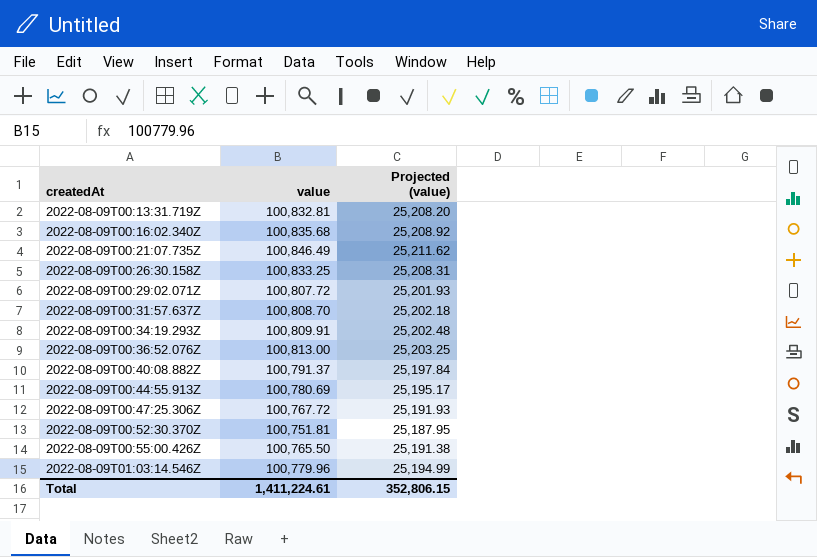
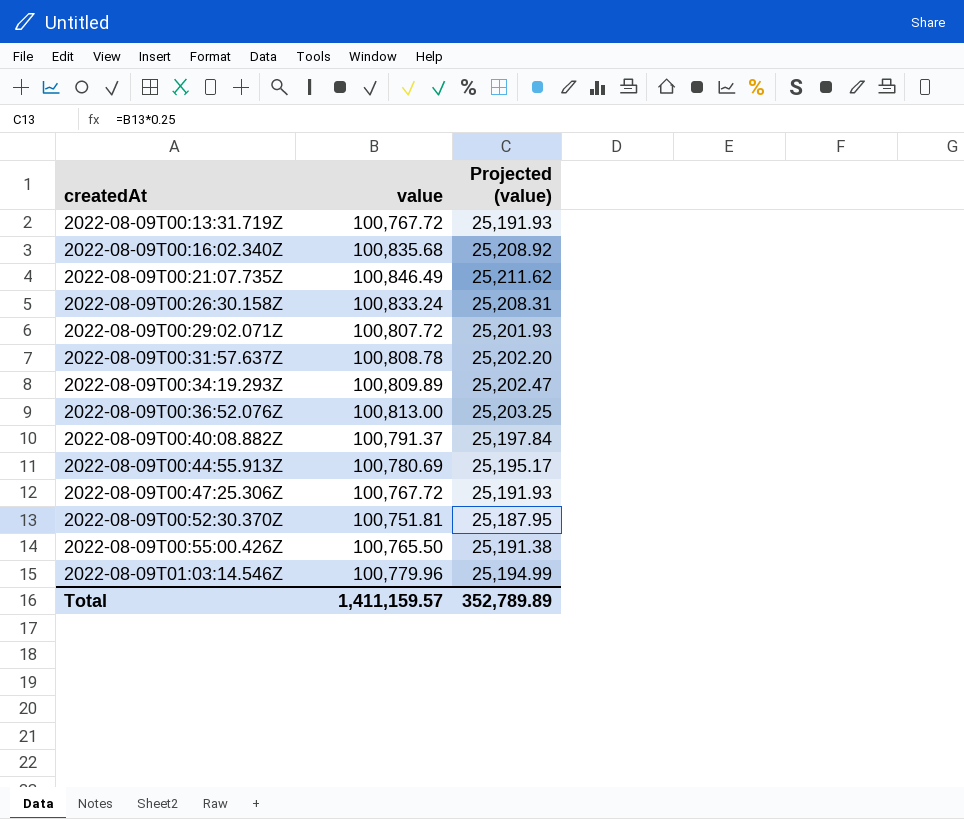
2022-08-09T00:13:31.719Z | value: 100,832.81 -> 100,767.72
2022-08-09T00:13:31.719Z | Projected (value): 25,208.20 -> 25,191.93
2022-08-09T00:26:30.158Z | value: 100,833.25 -> 100,833.24
2022-08-09T00:31:57.637Z | value: 100,808.70 -> 100,808.78
2022-08-09T00:31:57.637Z | Projected (value): 25,202.18 -> 25,202.20
2022-08-09T00:34:19.293Z | value: 100,809.91 -> 100,809.89
2022-08-09T00:34:19.293Z | Projected (value): 25,202.48 -> 25,202.47
Total | value: 1,411,224.61 -> 1,411,159.57
Total | Projected (value): 352,806.15 -> 352,789.89

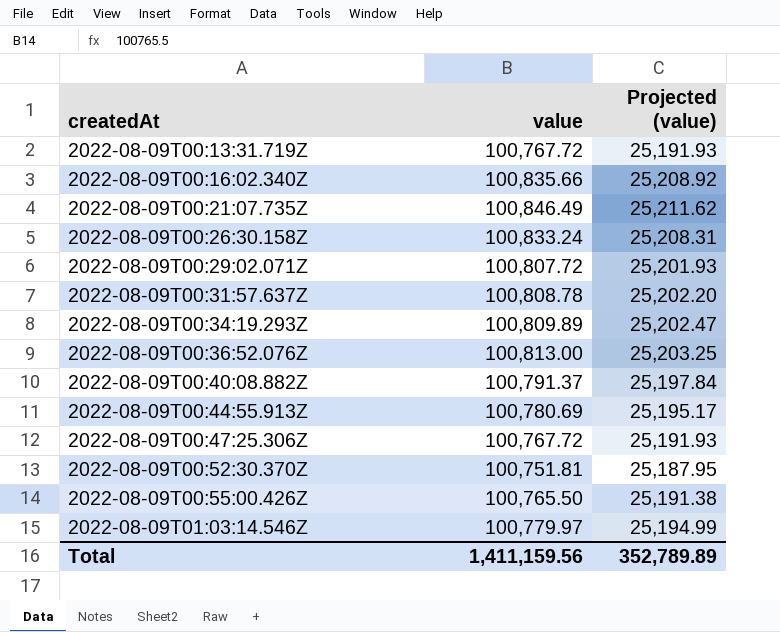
2022-08-09T00:16:02.340Z | value: 100,835.68 -> 100,835.66
2022-08-09T01:03:14.546Z | value: 100,779.96 -> 100,779.97
Total | value: 1,411,159.57 -> 1,411,159.56

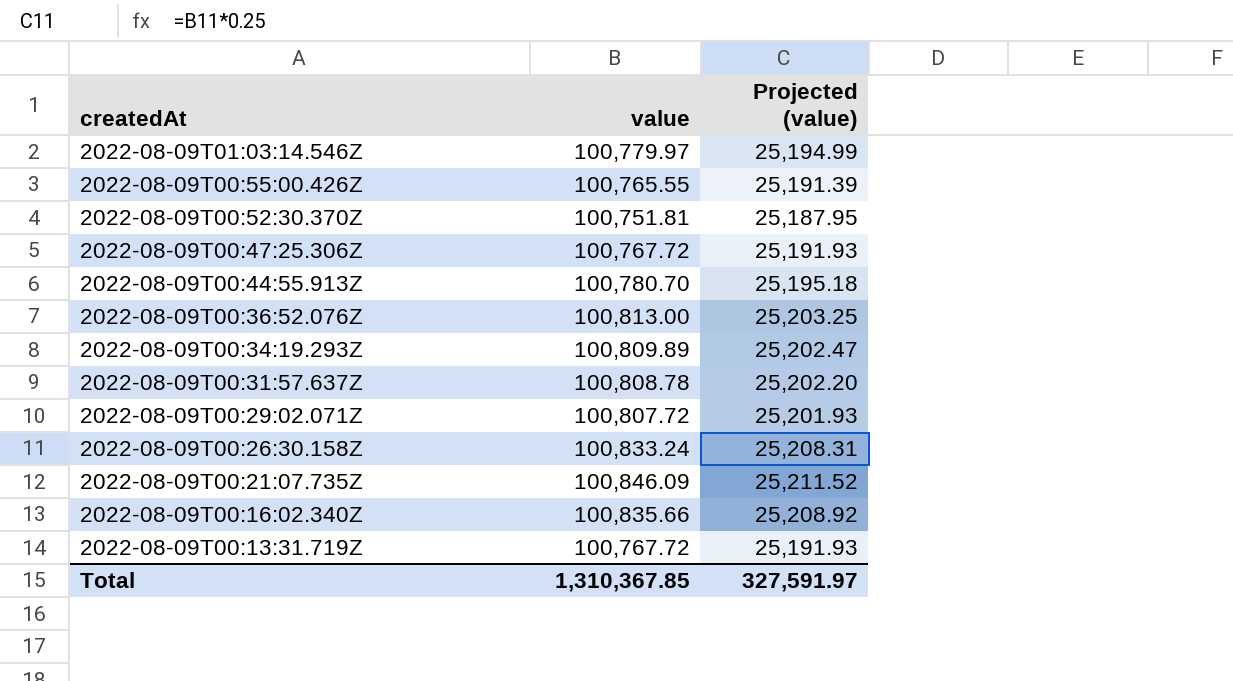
row order: createdAt ascending -> createdAt descending
row 2022-08-09T00:40:08.882Z: 100,791.37 | 25,197.84 -> none
2022-08-09T00:55:00.426Z | value: 100,765.50 -> 100,765.55
2022-08-09T00:55:00.426Z | Projected (value): 25,191.38 -> 25,191.39
2022-08-09T00:44:55.913Z | value: 100,780.69 -> 100,780.70
2022-08-09T00:44:55.913Z | Projected (value): 25,195.17 -> 25,195.18
2022-08-09T00:21:07.735Z | value: 100,846.49 -> 100,846.09
2022-08-09T00:21:07.735Z | Projected (value): 25,211.62 -> 25,211.52
Total | value: 1,411,159.56 -> 1,310,367.85
Total | Projected (value): 352,789.89 -> 327,591.97

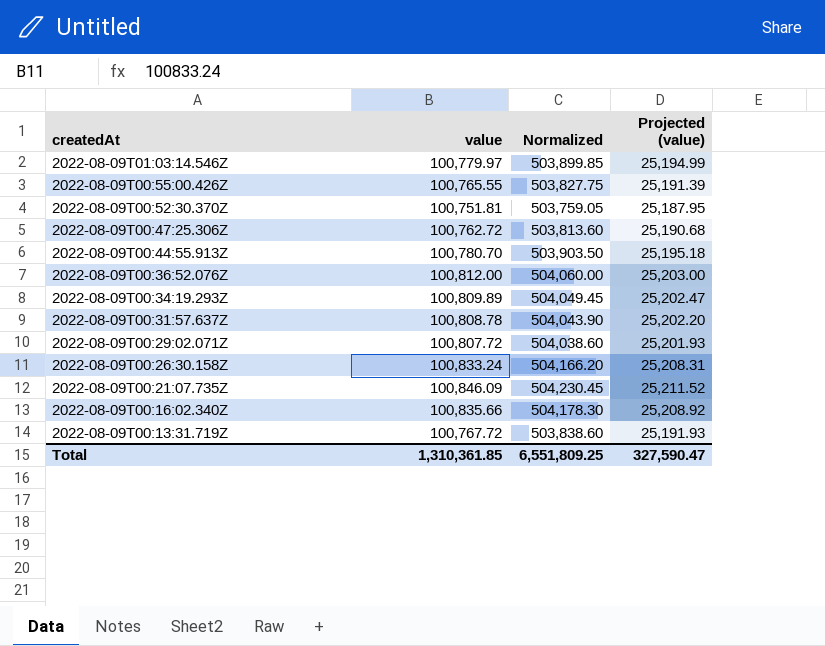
column Normalized | formula: none -> [value] * 5
2022-08-09T00:47:25.306Z | value: 100,767.72 -> 100,762.72
2022-08-09T00:47:25.306Z | Projected (value): 25,191.93 -> 25,190.68
2022-08-09T00:36:52.076Z | value: 100,813.00 -> 100,812.00
2022-08-09T00:36:52.076Z | Projected (value): 25,203.25 -> 25,203.00
Total | value: 1,310,367.85 -> 1,310,361.85
Total | Projected (value): 327,591.97 -> 327,590.47

